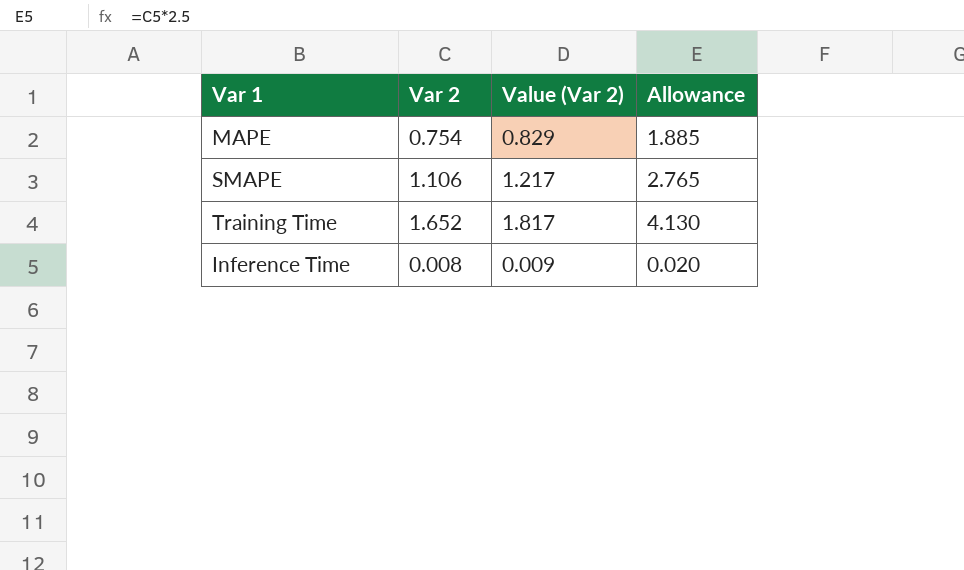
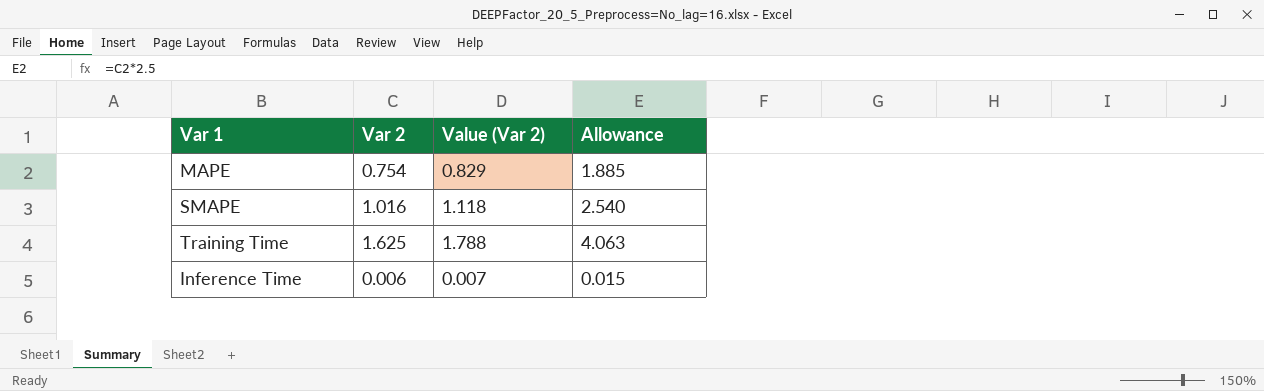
SMAPE | Var 2: 1.106 -> 1.016
SMAPE | Value (Var 2): 1.217 -> 1.118
SMAPE | Allowance: 2.765 -> 2.540
Training Time | Var 2: 1.652 -> 1.625
Training Time | Value (Var 2): 1.817 -> 1.788
Training Time | Allowance: 4.130 -> 4.063
Inference Time | Var 2: 0.008 -> 0.006
Inference Time | Value (Var 2): 0.009 -> 0.007
Inference Time | Allowance: 0.020 -> 0.015

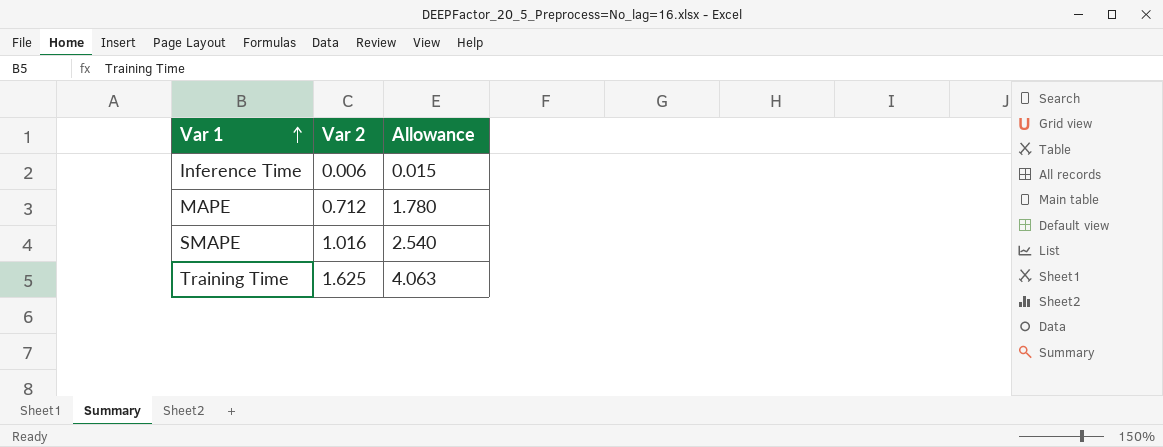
row order: none -> Var 1 ascending
column Value (Var 2) | formula: [Var 2] * 1.1 -> none
MAPE | Var 2: 0.754 -> 0.712
MAPE | Allowance: 1.885 -> 1.780

